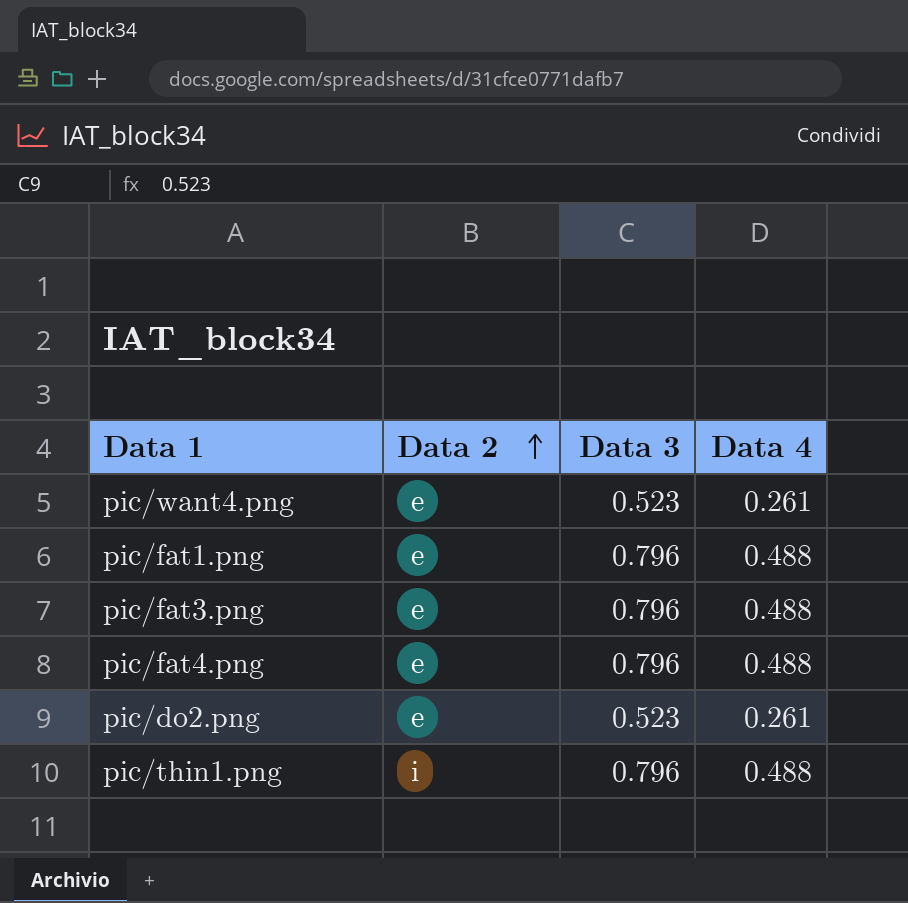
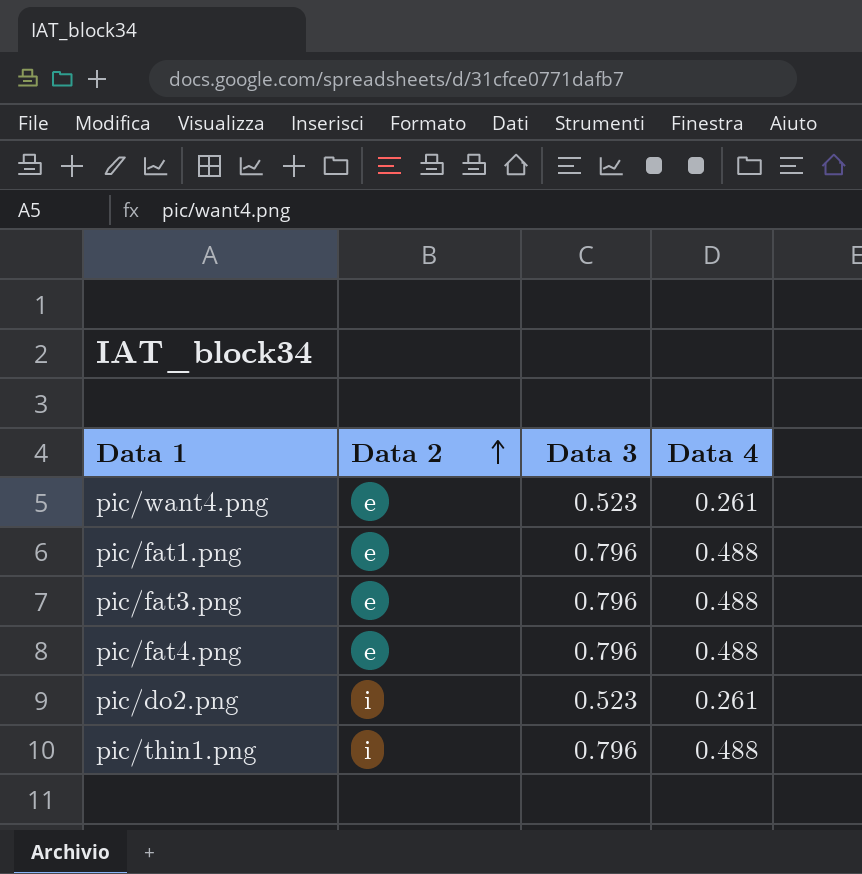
pic/do2.png | Data 2: e -> i

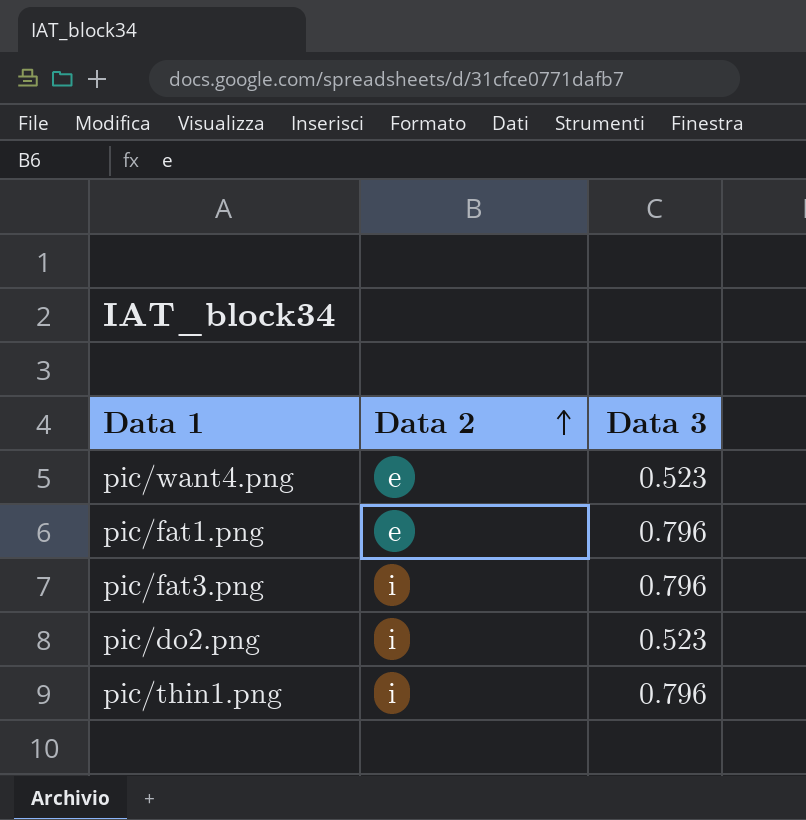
column Data 4 | position: 4 -> none
row pic/fat4.png: e | 0.796 | 0.488 -> none
pic/fat3.png | Data 2: e -> i

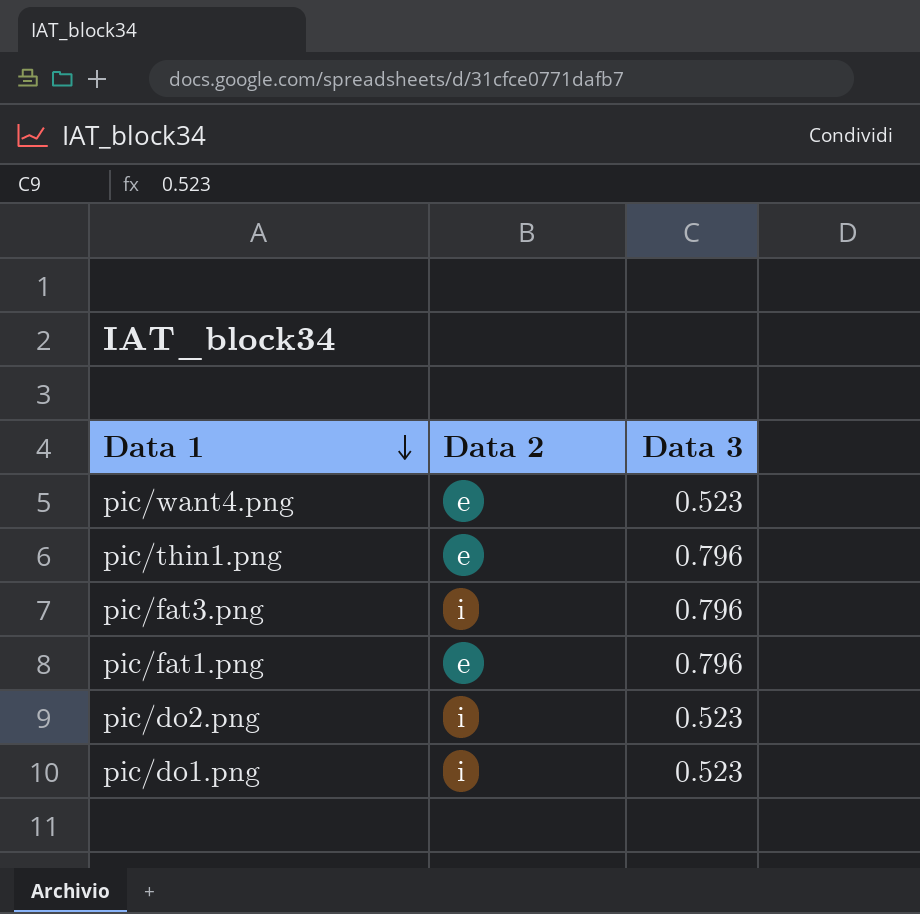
row order: Data 2 ascending -> Data 1 descending
pic/thin1.png | Data 2: i -> e
row pic/do1.png: none -> i | 0.523

